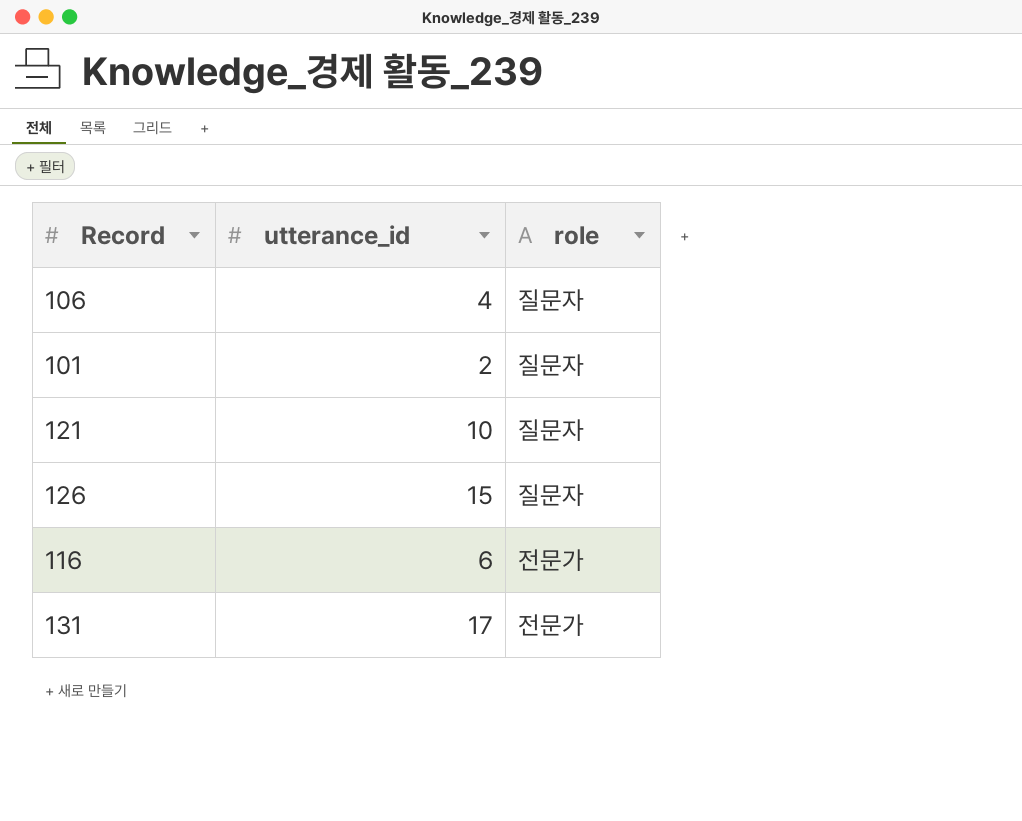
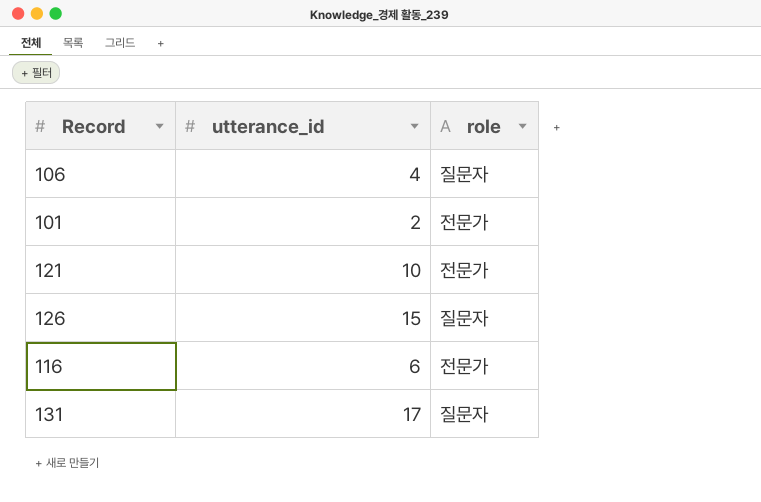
101 | role: 질문자 -> 전문가
121 | role: 질문자 -> 전문가
131 | role: 전문가 -> 질문자

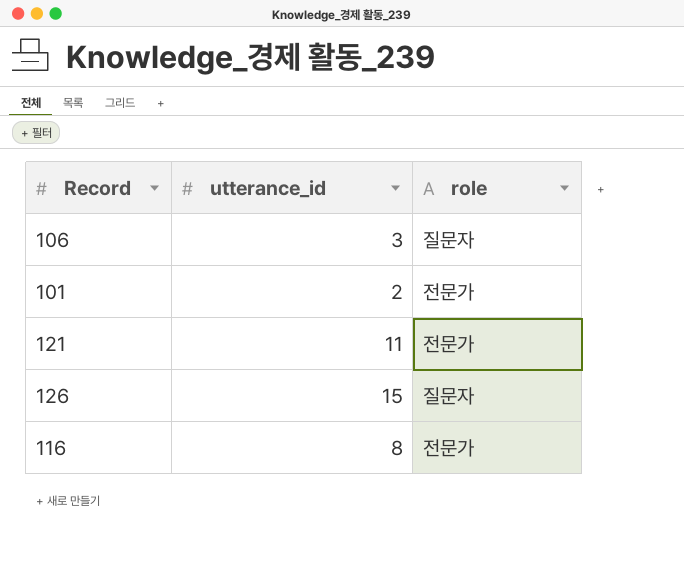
row 131: 17 | 질문자 -> none
106 | utterance_id: 4 -> 3
121 | utterance_id: 10 -> 11
116 | utterance_id: 6 -> 8

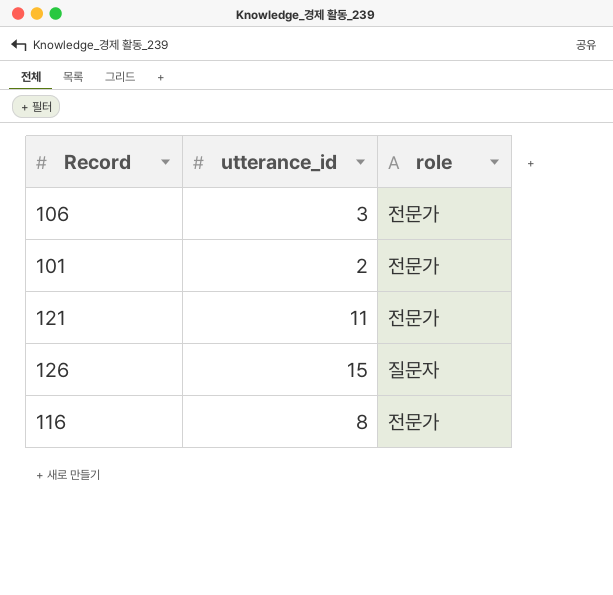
106 | role: 질문자 -> 전문가

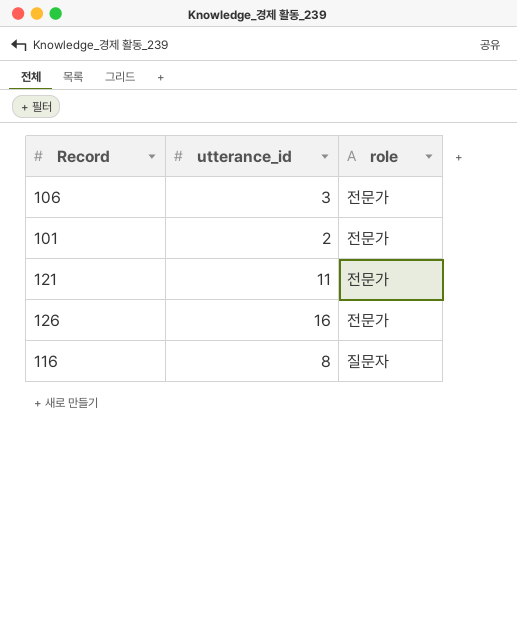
126 | utterance_id: 15 -> 16
126 | role: 질문자 -> 전문가
116 | role: 전문가 -> 질문자

